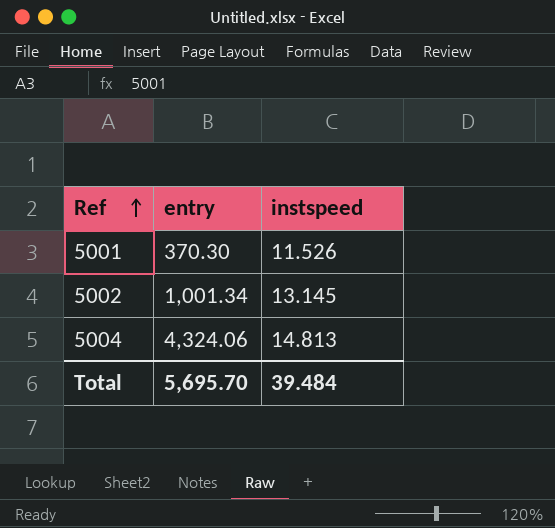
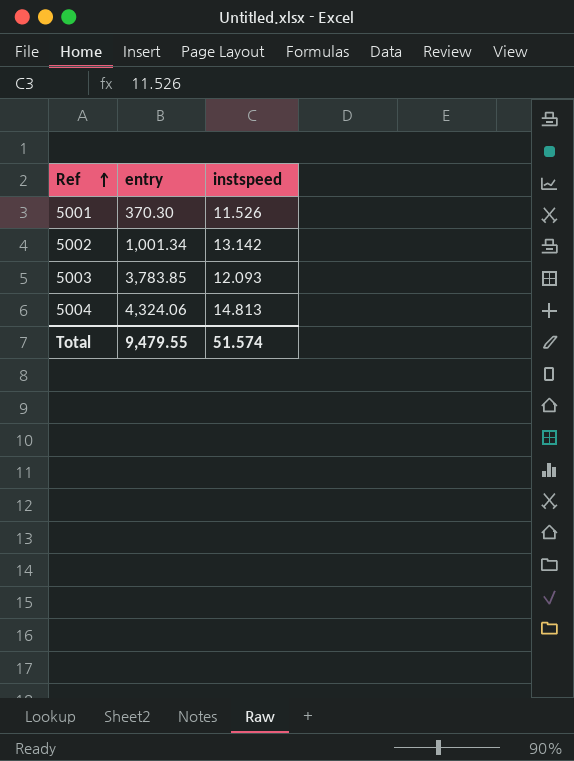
5002 | instspeed: 13.145 -> 13.142
row 5003: none -> 3,783.85 | 12.093
Total | entry: 5,695.70 -> 9,479.55
Total | instspeed: 39.484 -> 51.574

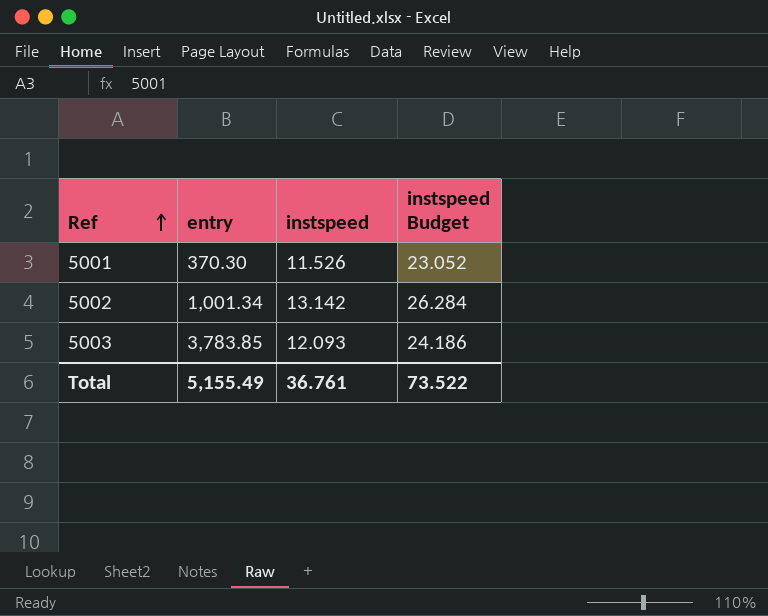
column instspeed Budget | formula: none -> [instspeed] * 2
row 5004: 4,324.06 | 14.813 -> none
Total | entry: 9,479.55 -> 5,155.49
Total | instspeed: 51.574 -> 36.761

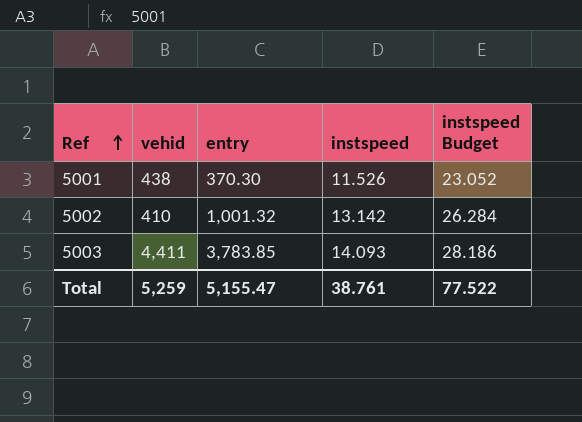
column vehid | position: none -> 2
5002 | entry: 1,001.34 -> 1,001.32
5003 | instspeed: 12.093 -> 14.093
5003 | instspeed Budget: 24.186 -> 28.186
Total | entry: 5,155.49 -> 5,155.47
Total | instspeed: 36.761 -> 38.761
Total | instspeed Budget: 73.522 -> 77.522

